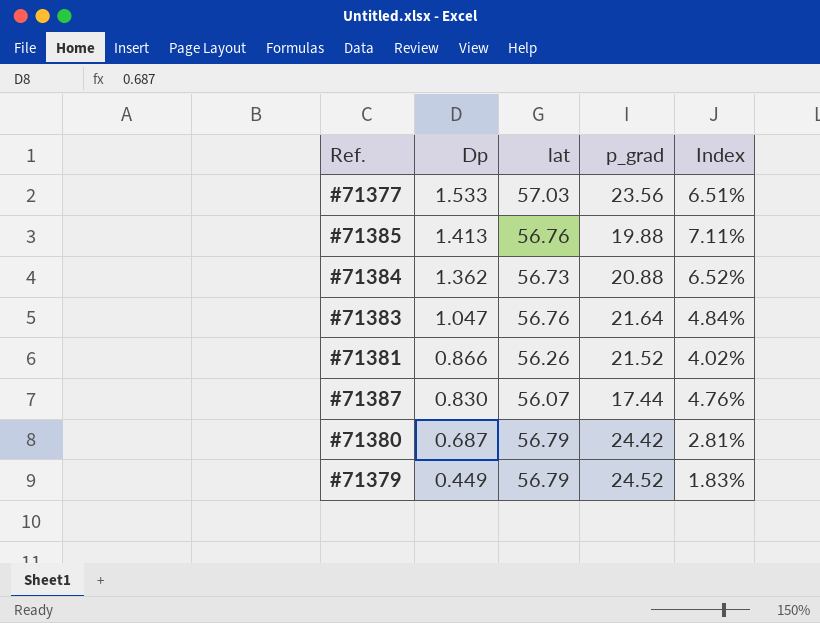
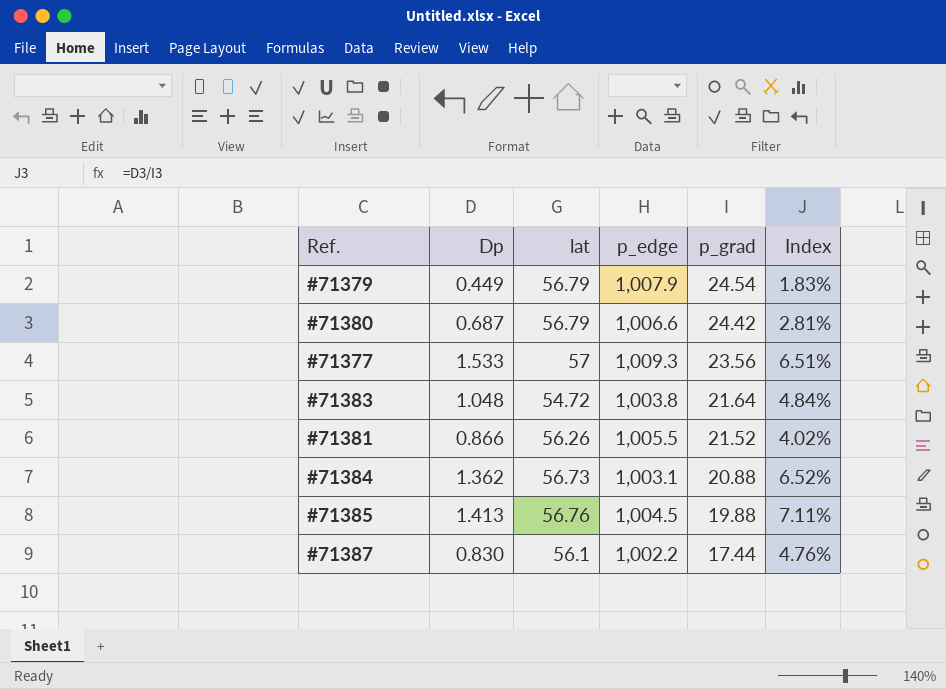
row order: Dp descending -> p_grad descending
column p_edge | position: none -> 4
#71379 | p_grad: 24.52 -> 24.54
#71377 | lat: 57.03 -> 57
#71383 | Dp: 1.047 -> 1.048
#71383 | lat: 56.76 -> 54.72
#71387 | lat: 56.07 -> 56.1

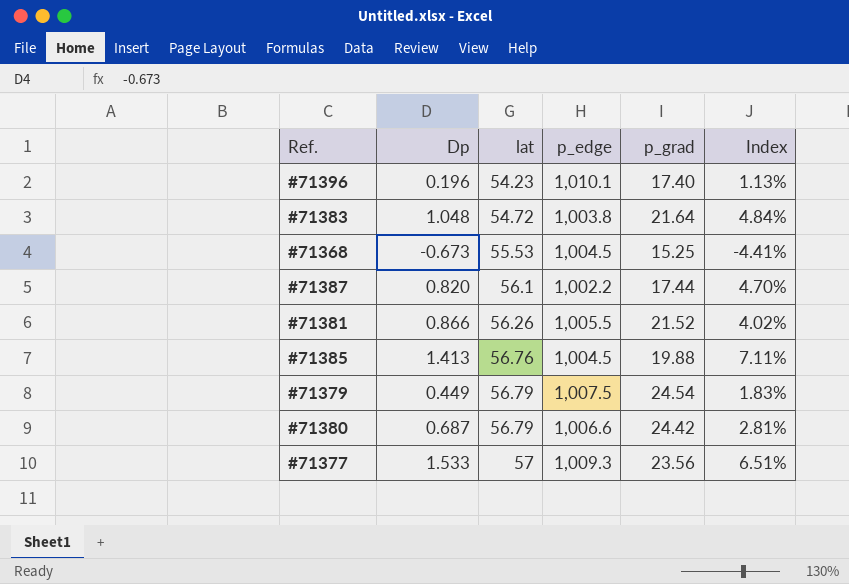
row order: p_grad descending -> lat ascending
row #71384: 1.362 | 56.73 | 1,003.1 | 20.88 | 6.52% -> none
row #71396: none -> 0.196 | 54.23 | 1,010.1 | 17.40 | 1.13%
row #71368: none -> -0.673 | 55.53 | 1,004.5 | 15.25 | -4.41%
#71387 | Dp: 0.830 -> 0.820
#71387 | Index: 4.76% -> 4.70%
#71379 | p_edge: 1,007.9 -> 1,007.5

